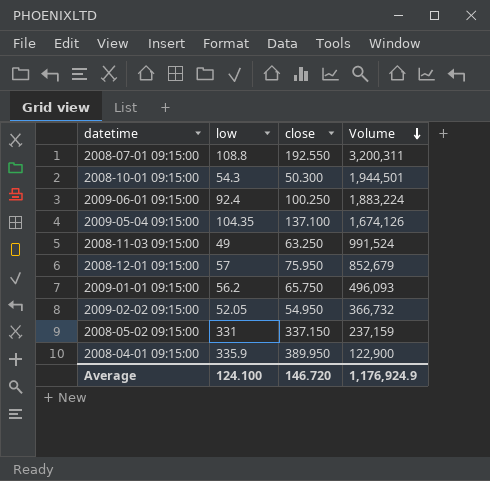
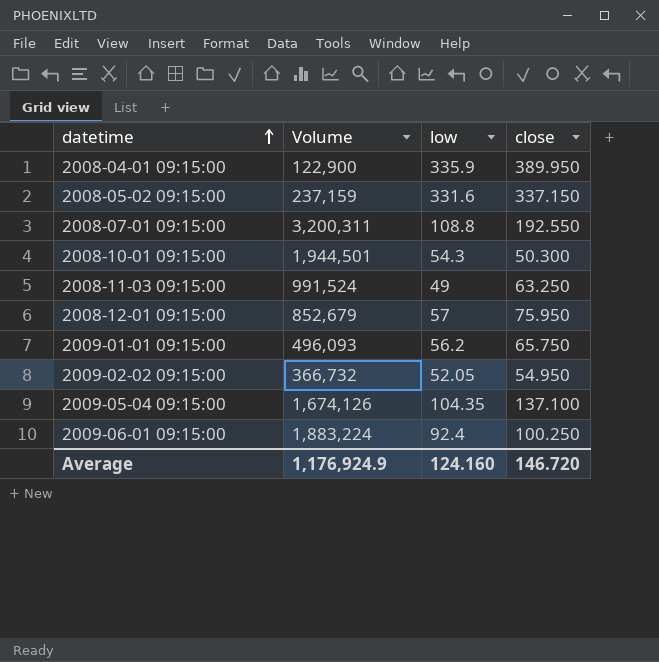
row order: Volume descending -> datetime ascending
column Volume | position: 4 -> 2
2008-05-02 09:15:00 | low: 331 -> 331.6
Average | low: 124.100 -> 124.160

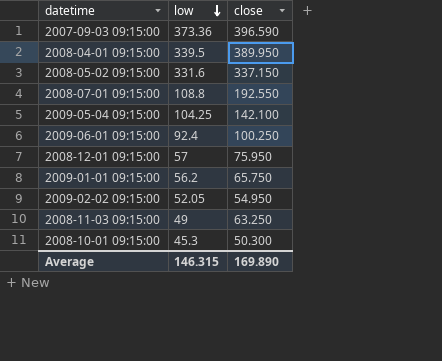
row order: datetime ascending -> low descending
column Volume | position: 2 -> none
row 2007-09-03 09:15:00: none -> 373.36 | 396.590
2008-04-01 09:15:00 | low: 335.9 -> 339.5
2009-05-04 09:15:00 | low: 104.35 -> 104.25
2009-05-04 09:15:00 | close: 137.100 -> 142.100
2008-10-01 09:15:00 | low: 54.3 -> 45.3
Average | low: 124.160 -> 146.315
Average | close: 146.720 -> 169.890

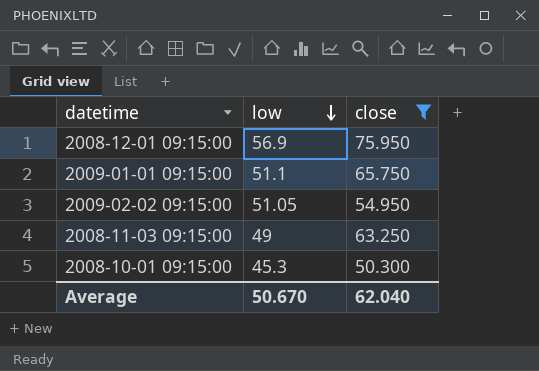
filter: none -> close <= 75.950
2008-12-01 09:15:00 | low: 57 -> 56.9
2009-01-01 09:15:00 | low: 56.2 -> 51.1
2009-02-02 09:15:00 | low: 52.05 -> 51.05
Average | low: 146.315 -> 50.670
Average | close: 169.890 -> 62.040

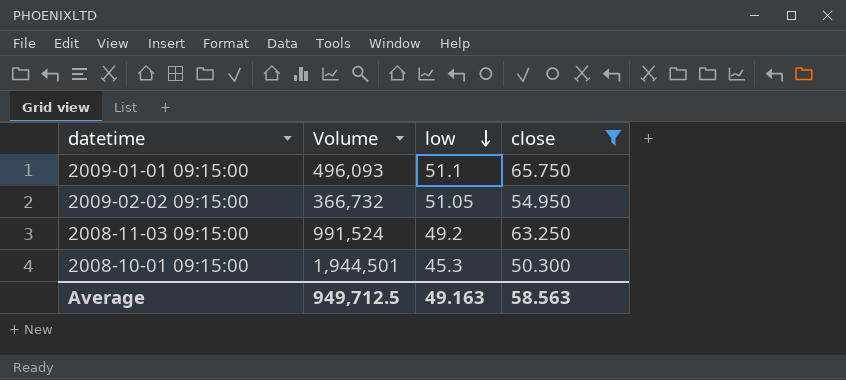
column Volume | position: none -> 2
row 2008-12-01 09:15:00: 56.9 | 75.950 -> none
2008-11-03 09:15:00 | low: 49 -> 49.2
Average | low: 50.670 -> 49.163
Average | close: 62.040 -> 58.563

